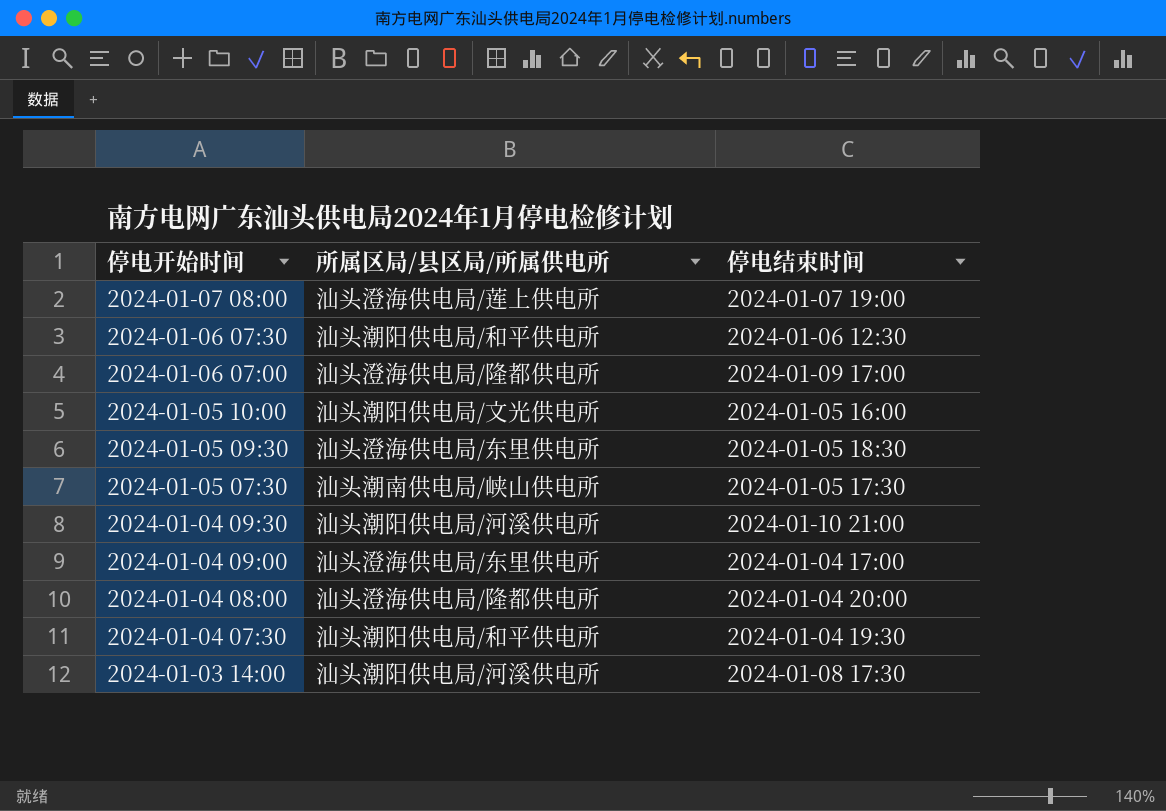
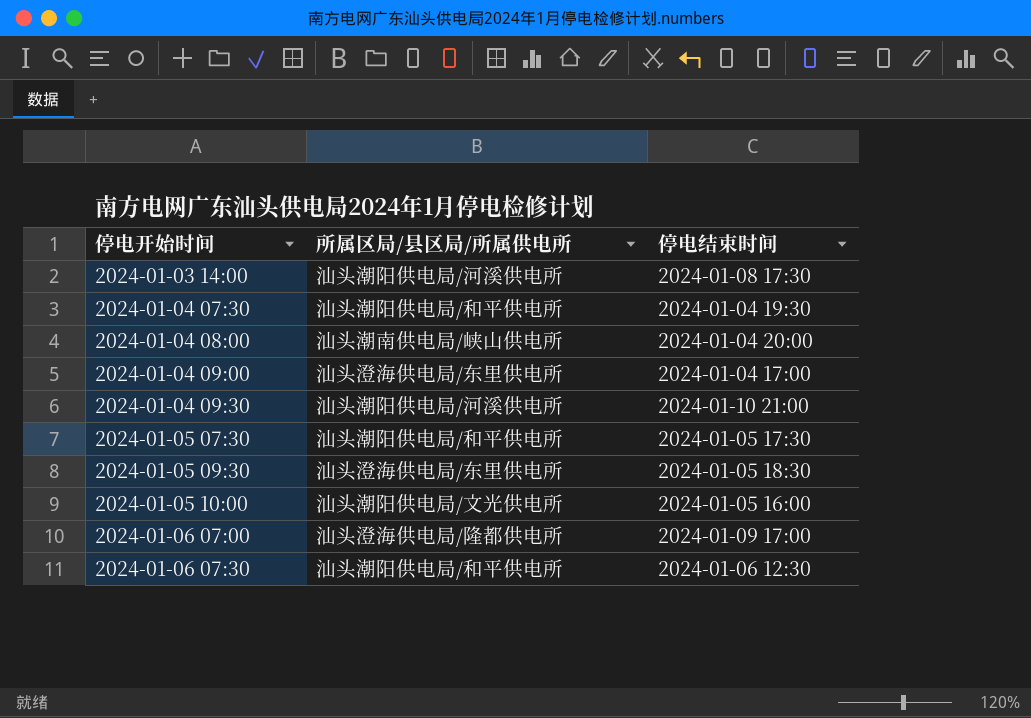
row order: 停电开始时间 descending -> 停电开始时间 ascending
row 2024-01-07 08:00: 汕头澄海供电局/莲上供电所 | 2024-01-07 19:00 -> none
2024-01-04 08:00 | 所属区局/县区局/所属供电所: 汕头澄海供电局/隆都供电所 -> 汕头潮南供电局/峡山供电所
2024-01-05 07:30 | 所属区局/县区局/所属供电所: 汕头潮南供电局/峡山供电所 -> 汕头潮阳供电局/和平供电所

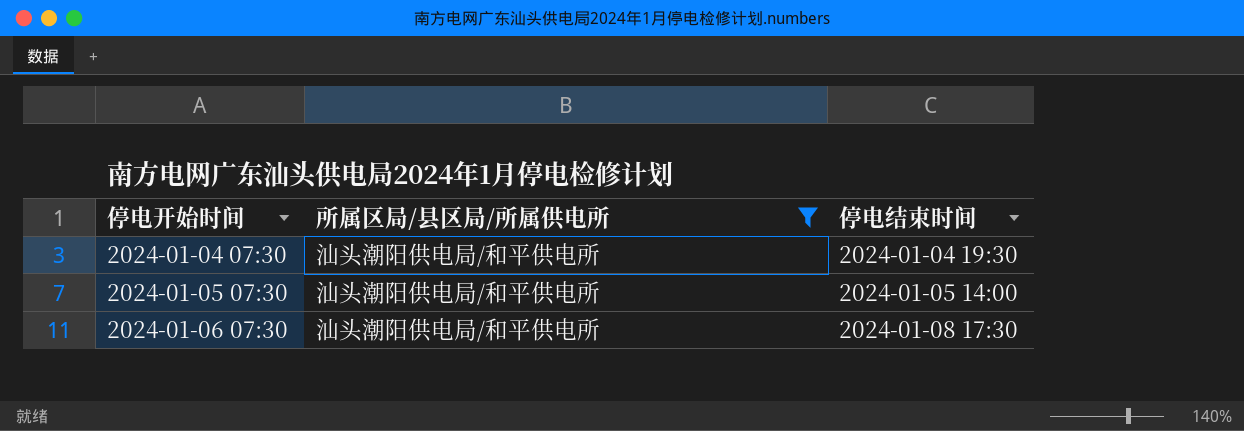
filter: none -> 所属区局/县区局/所属供电所 = 汕头潮阳供电局/和平供电所
2024-01-05 07:30 | 停电结束时间: 2024-01-05 17:30 -> 2024-01-05 14:00
2024-01-06 07:30 | 停电结束时间: 2024-01-06 12:30 -> 2024-01-08 17:30

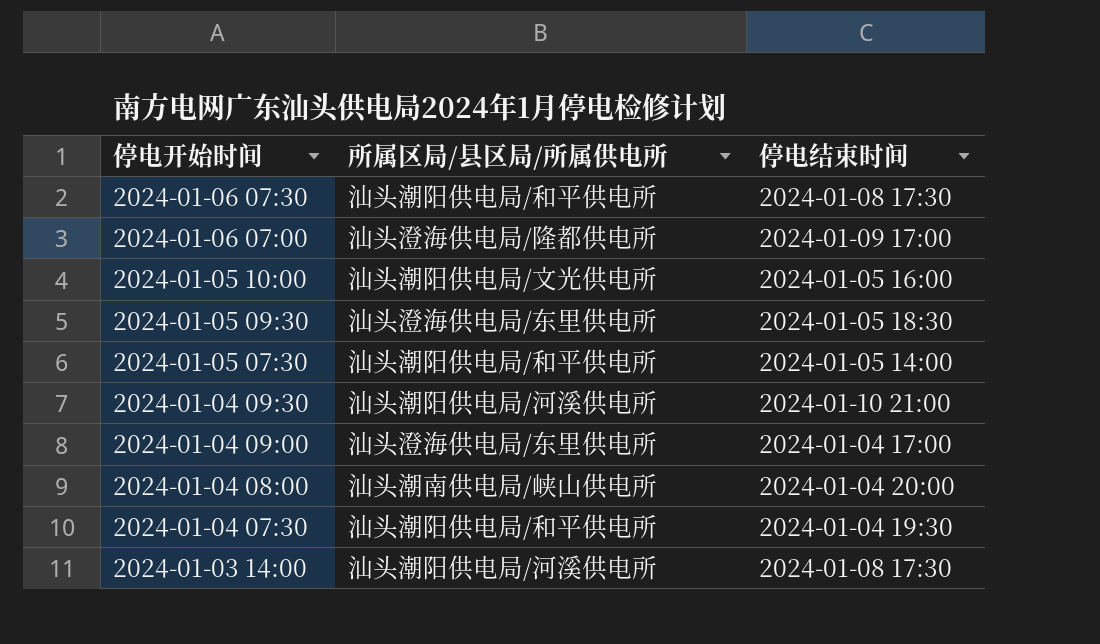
filter: 所属区局/县区局/所属供电所 = 汕头潮阳供电局/和平供电所 -> none
row order: 停电开始时间 ascending -> 停电开始时间 descending

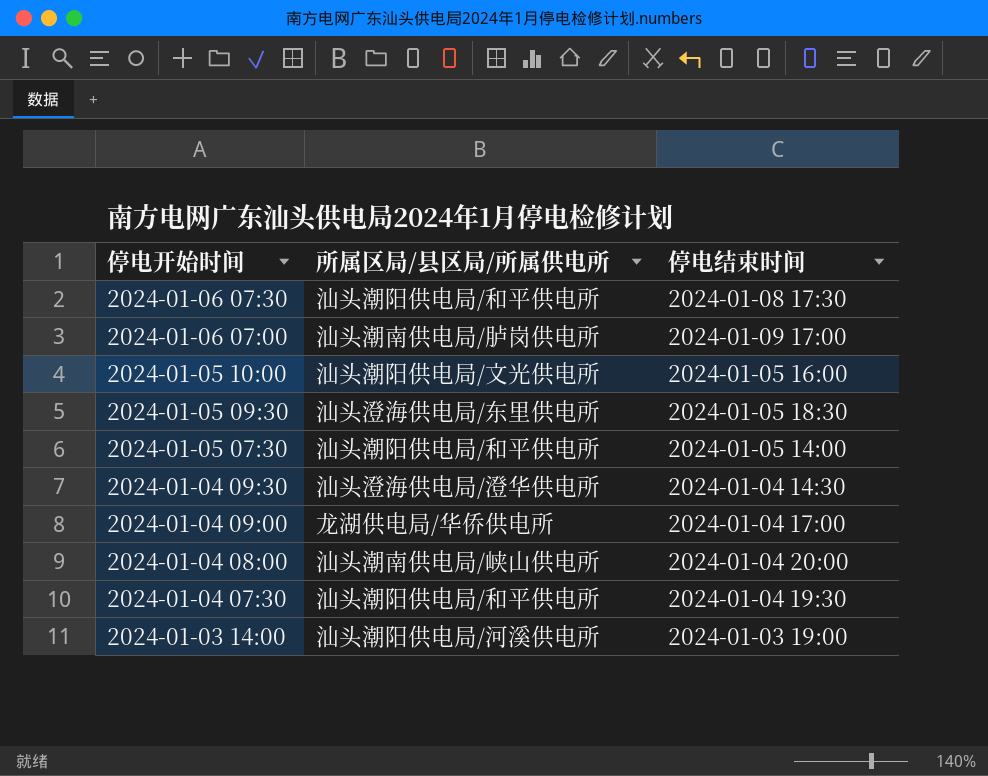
2024-01-06 07:00 | 所属区局/县区局/所属供电所: 汕头澄海供电局/隆都供电所 -> 汕头潮南供电局/胪岗供电所
2024-01-04 09:30 | 所属区局/县区局/所属供电所: 汕头潮阳供电局/河溪供电所 -> 汕头澄海供电局/澄华供电所
2024-01-04 09:30 | 停电结束时间: 2024-01-10 21:00 -> 2024-01-04 14:30
2024-01-04 09:00 | 所属区局/县区局/所属供电所: 汕头澄海供电局/东里供电所 -> 龙湖供电局/华侨供电所
2024-01-03 14:00 | 停电结束时间: 2024-01-08 17:30 -> 2024-01-03 19:00

